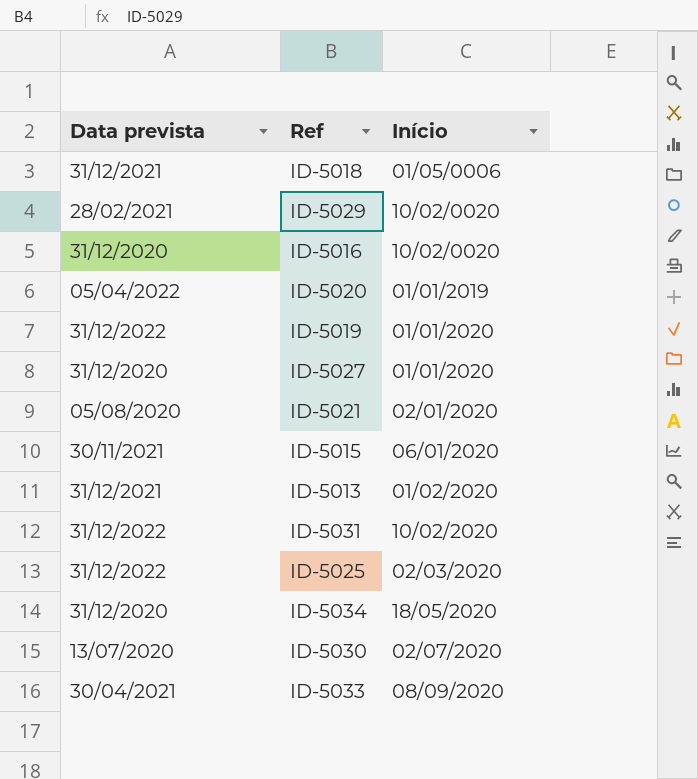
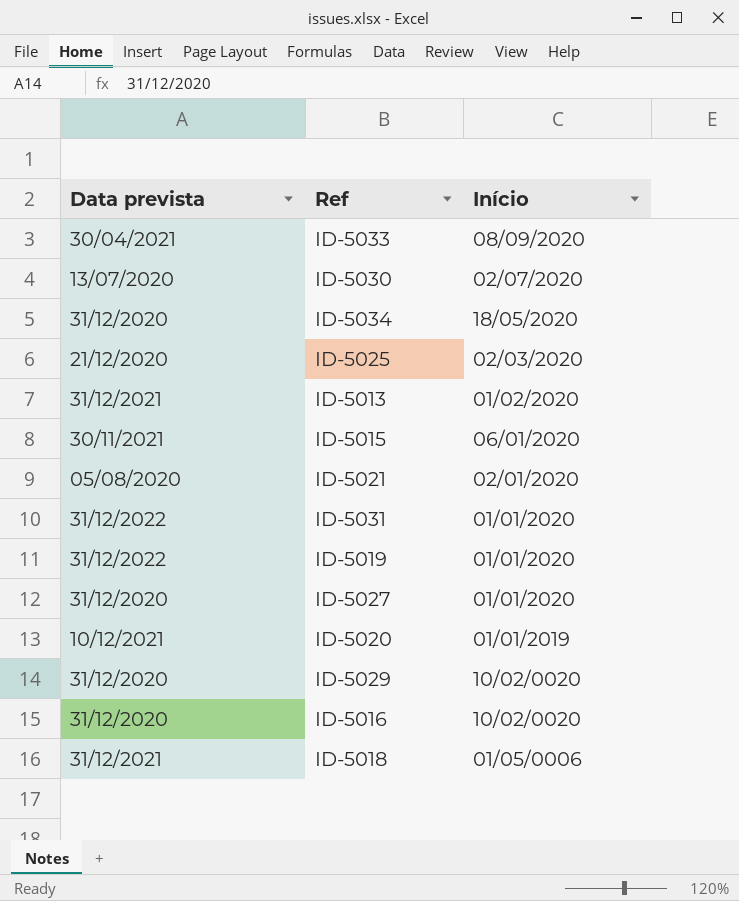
row order: Início ascending -> Início descending
ID-5025 | Data prevista: 31/12/2022 -> 21/12/2020
ID-5031 | Início: 10/02/2020 -> 01/01/2020
ID-5020 | Data prevista: 05/04/2022 -> 10/12/2021
ID-5029 | Data prevista: 28/02/2021 -> 31/12/2020

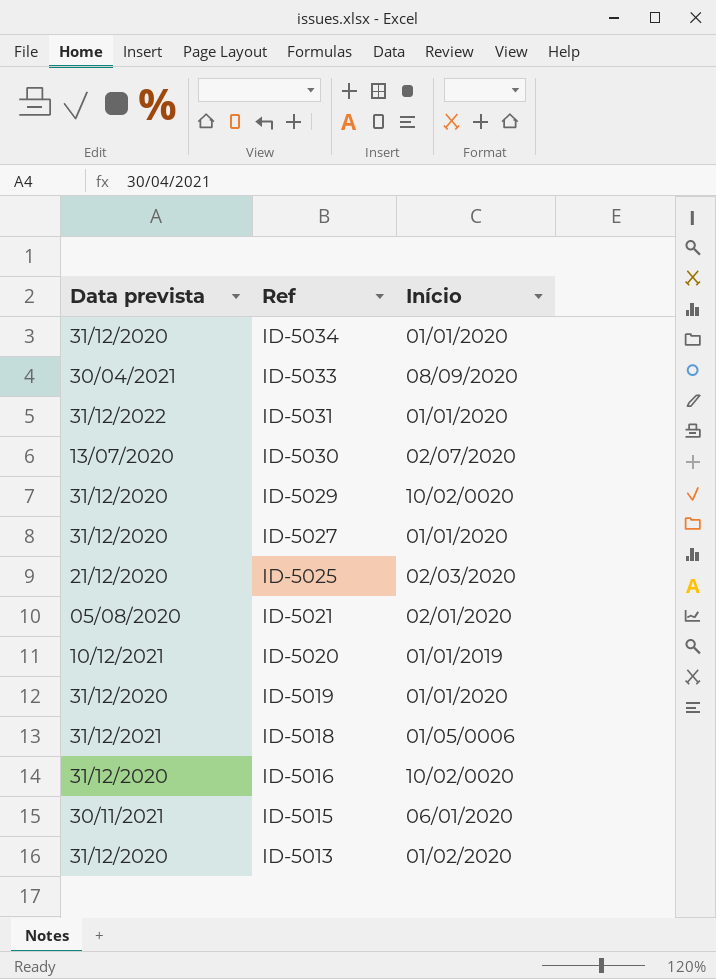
row order: Início descending -> Ref descending
ID-5034 | Início: 18/05/2020 -> 01/01/2020
ID-5019 | Data prevista: 31/12/2022 -> 31/12/2020
ID-5013 | Data prevista: 31/12/2021 -> 31/12/2020

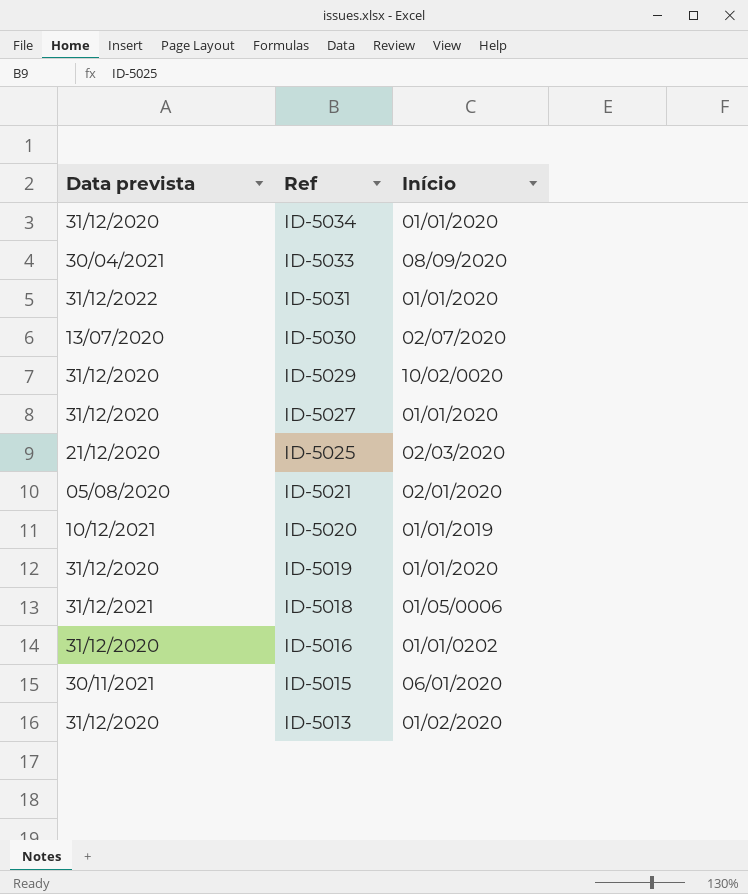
ID-5016 | Início: 10/02/0020 -> 01/01/0202

